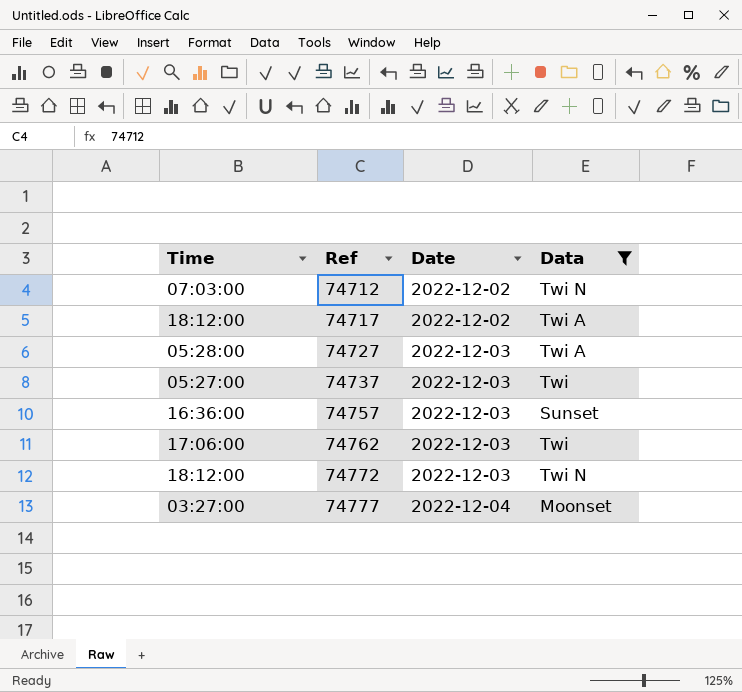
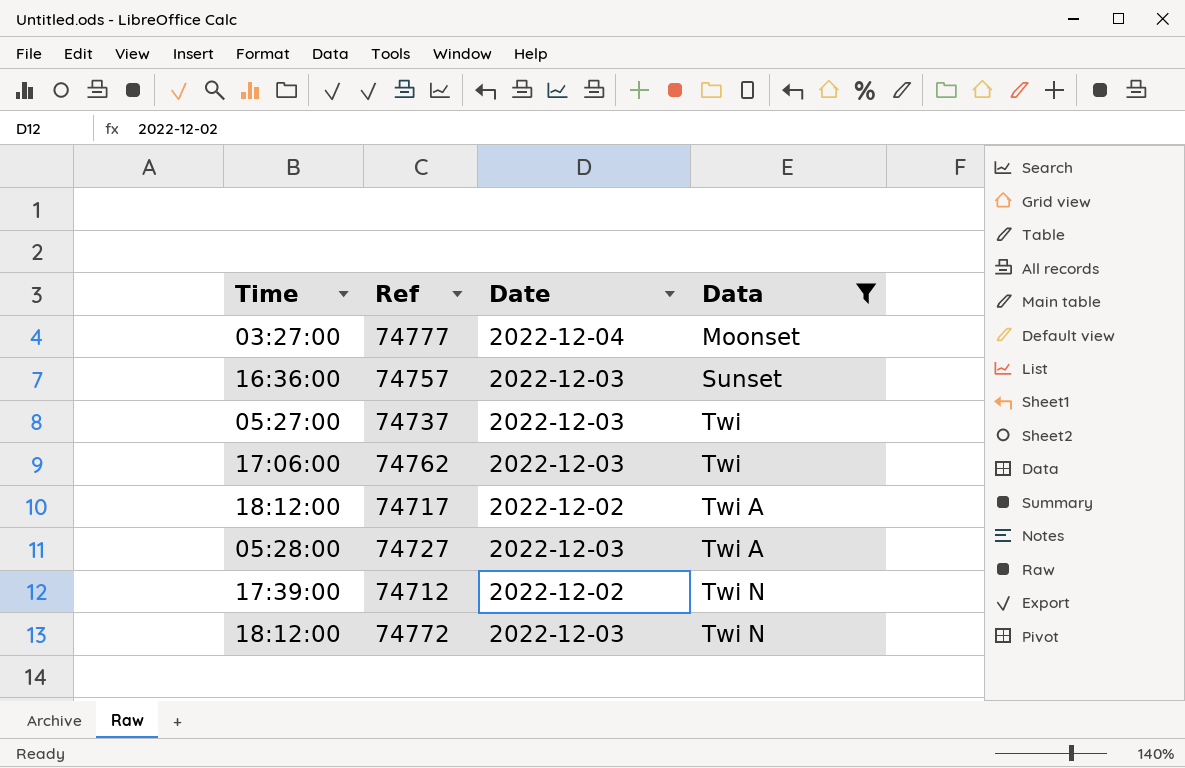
row order: Ref ascending -> Data ascending
74712 | Time: 07:03:00 -> 17:39:00

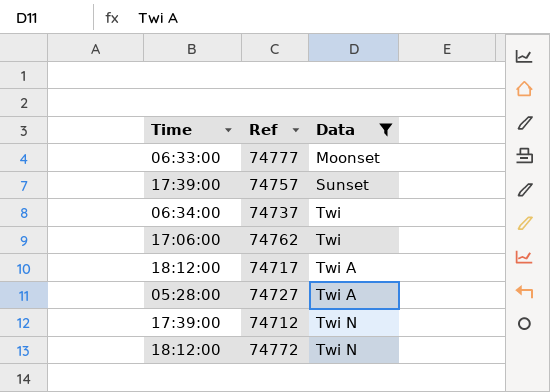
column Date | position: 3 -> none
74777 | Time: 03:27:00 -> 06:33:00
74757 | Time: 16:36:00 -> 17:39:00
74737 | Time: 05:27:00 -> 06:34:00

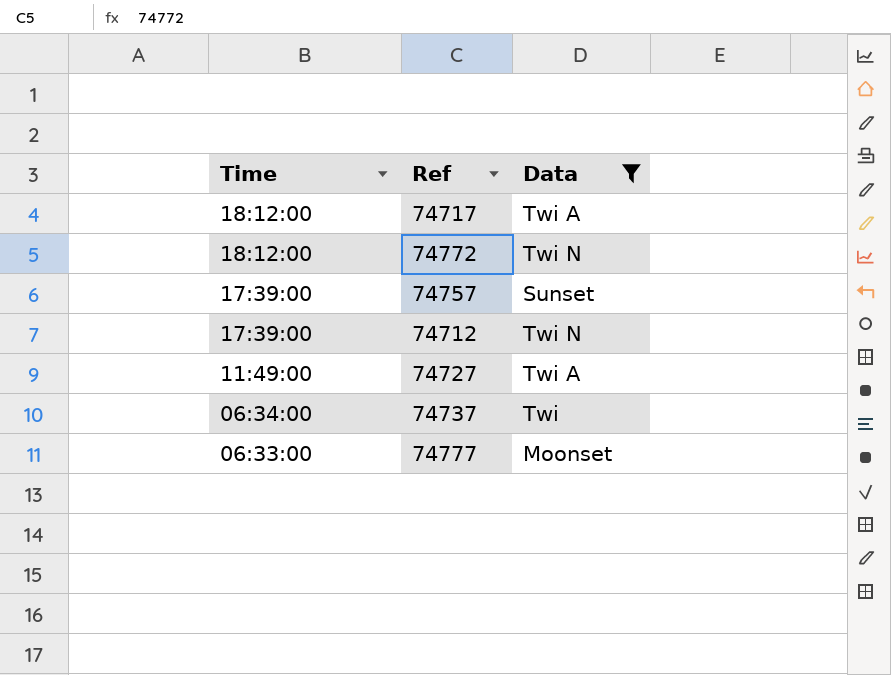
row order: Data ascending -> Time descending
row 74762: 17:06:00 | Twi -> none
74727 | Time: 05:28:00 -> 11:49:00

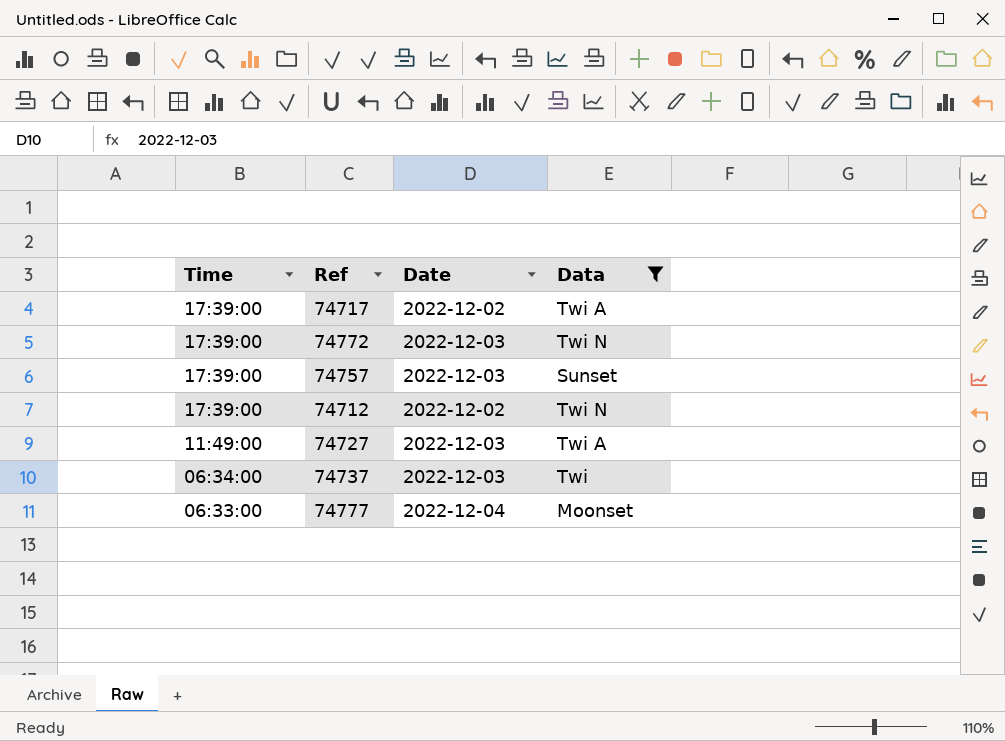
column Date | position: none -> 3
74717 | Time: 18:12:00 -> 17:39:00
74772 | Time: 18:12:00 -> 17:39:00

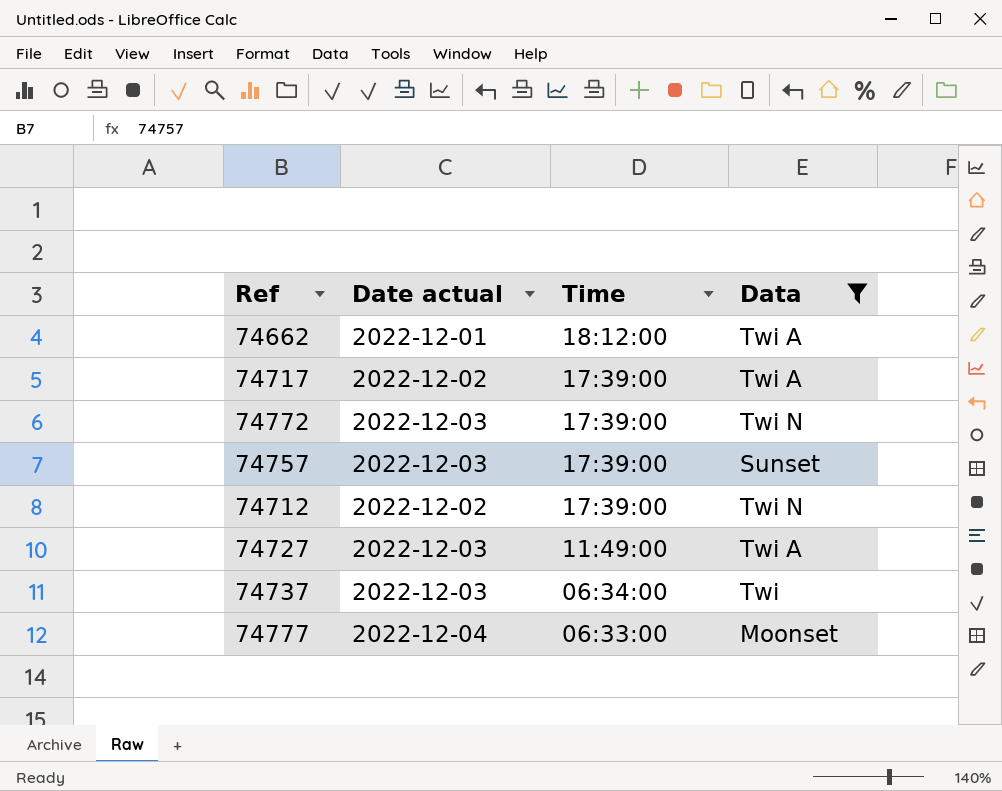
column name: Date -> Date actual
column Time | position: 1 -> 3
row 74662: none -> 2022-12-01 | 18:12:00 | Twi A

